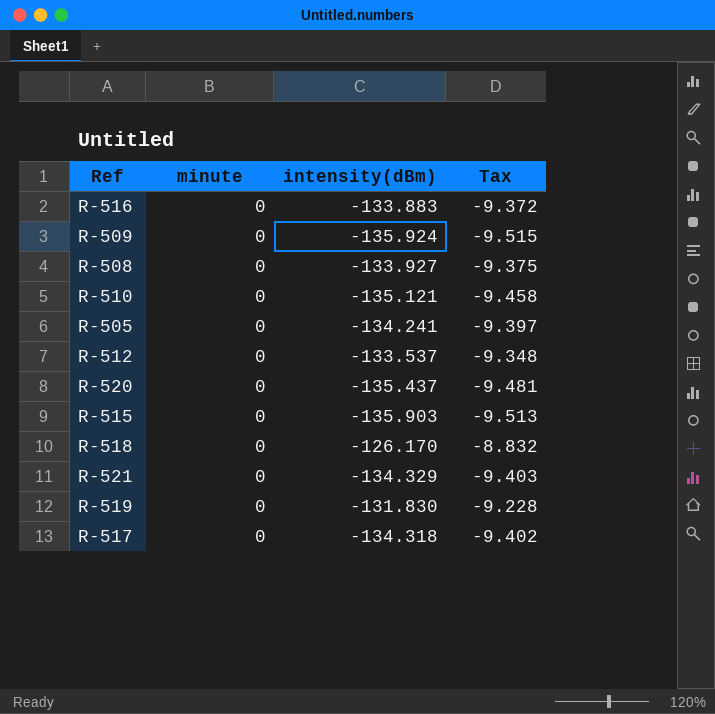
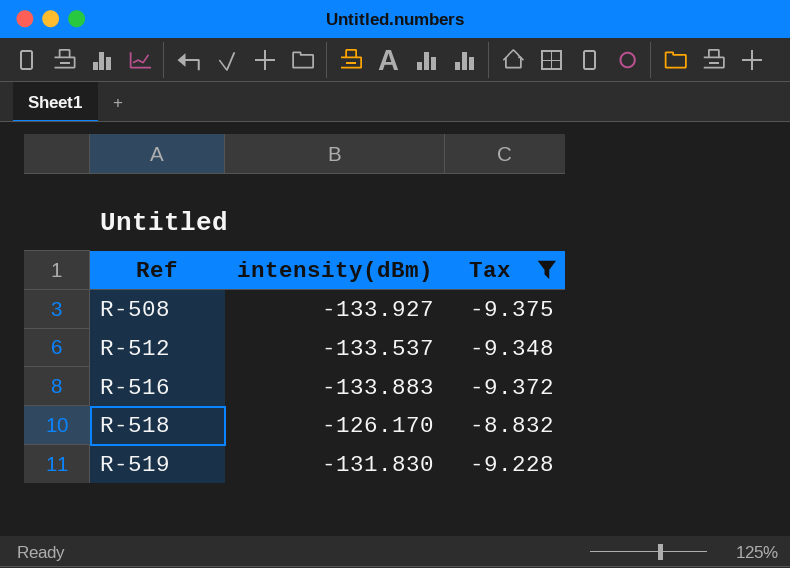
filter: none -> Tax >= -9.375
row order: none -> Ref ascending
column minute | position: 2 -> none

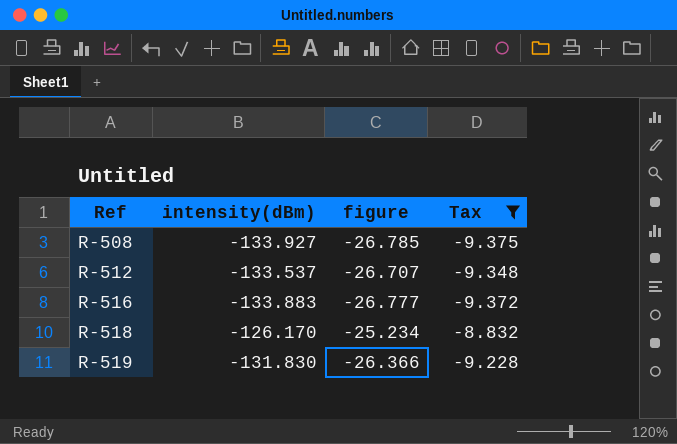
column figure | formula: none -> [intensity(dBm)] * 0.2

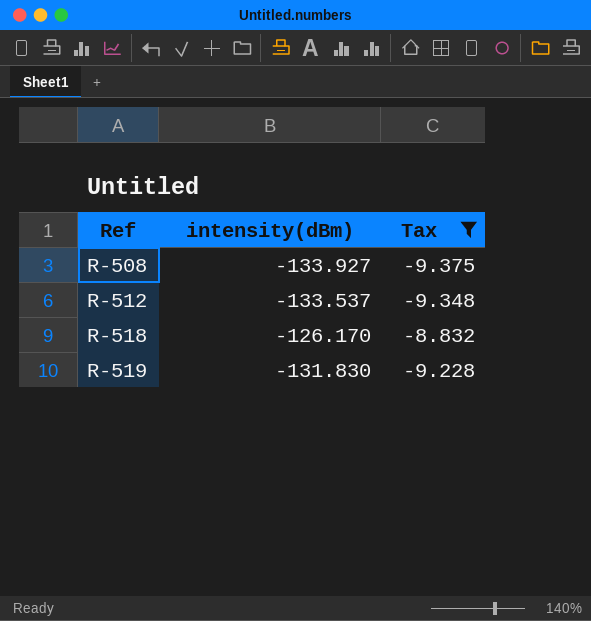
column figure | formula: [intensity(dBm)] * 0.2 -> none
row R-516: -133.883 | -26.777 | -9.372 -> none

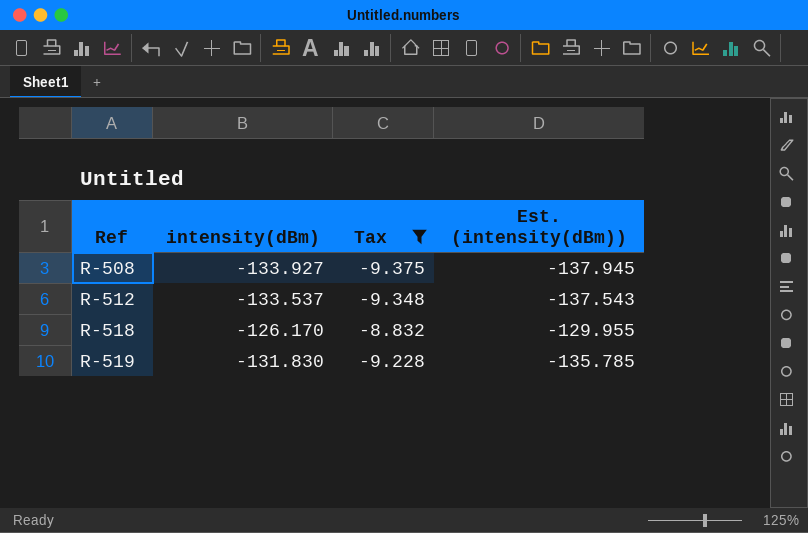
column Est. (intensity(dBm)) | formula: none -> [intensity(dBm)] * 1.03

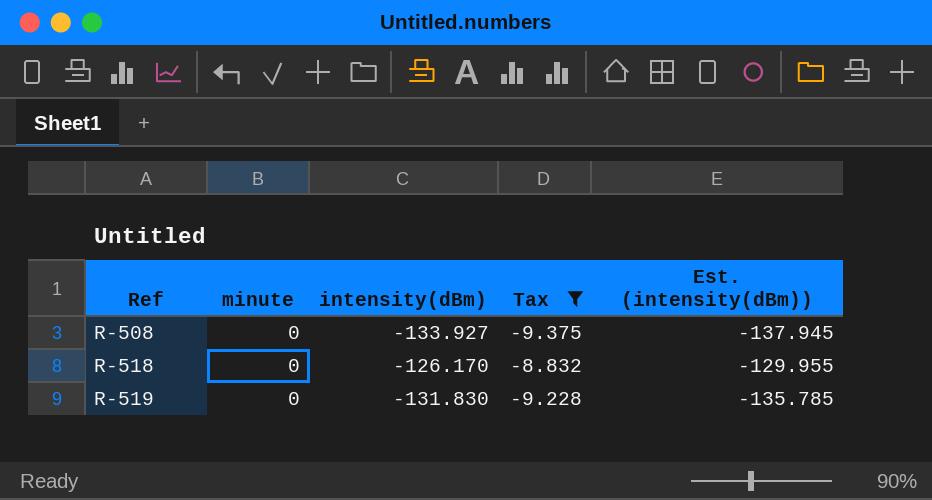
column minute | position: none -> 2
row R-512: -133.537 | -9.348 | -137.543 -> none

